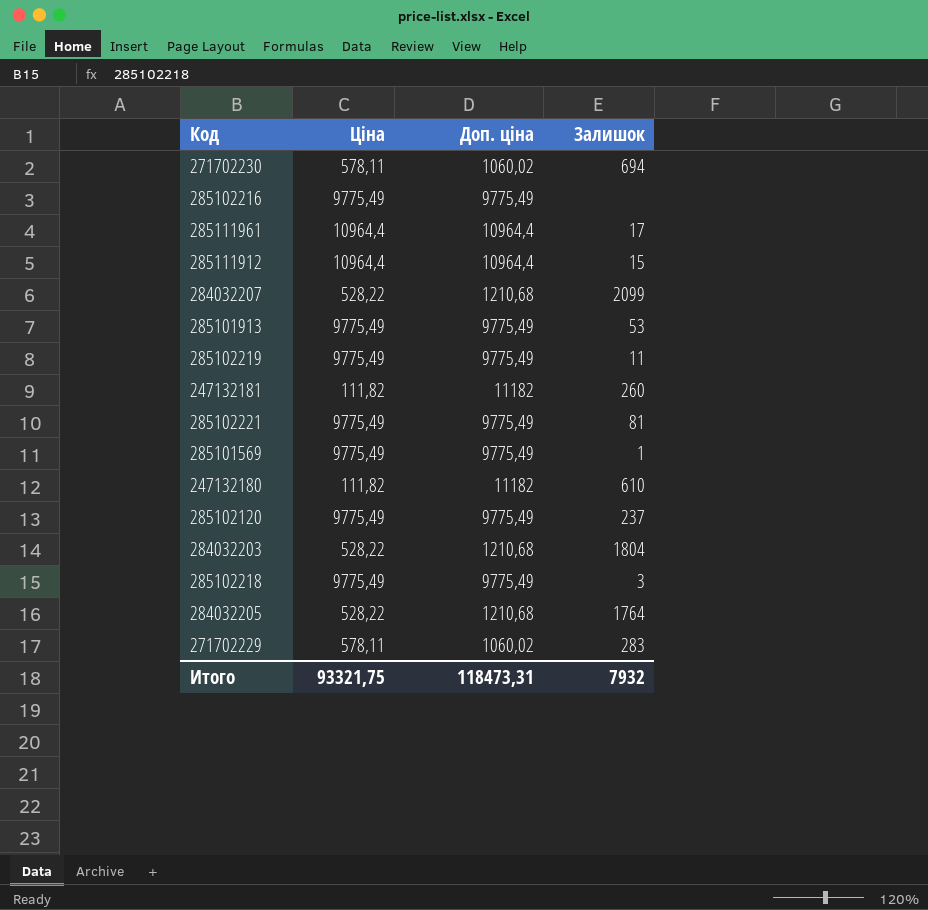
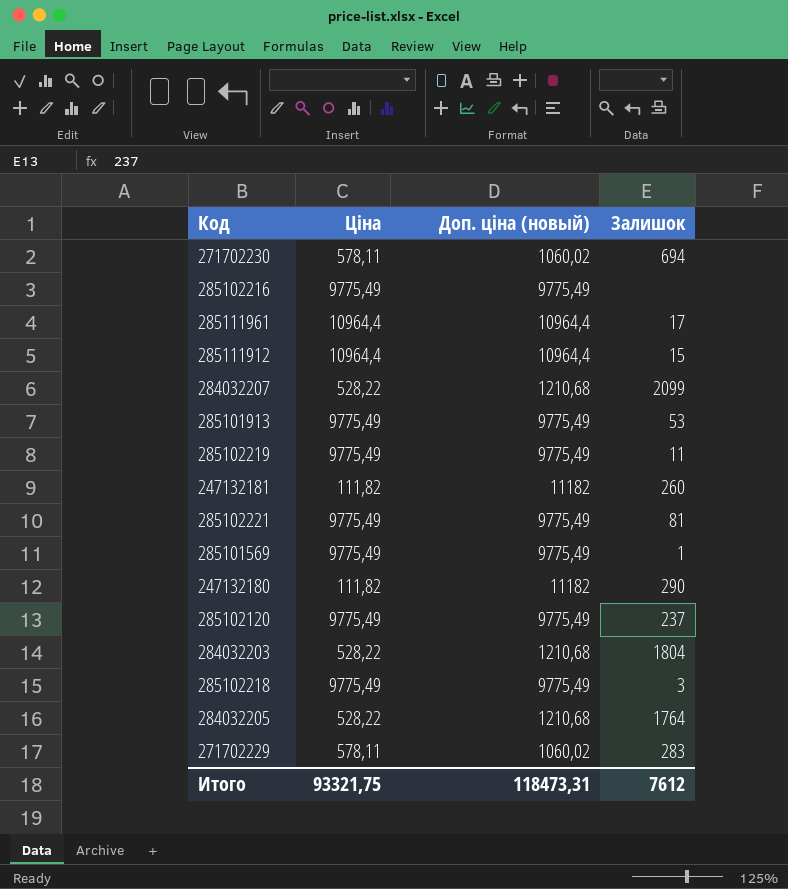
column name: Доп. ціна -> Доп. ціна (новый)
247132180 | Залишок: 610 -> 290
Итого | Залишок: 7932 -> 7612

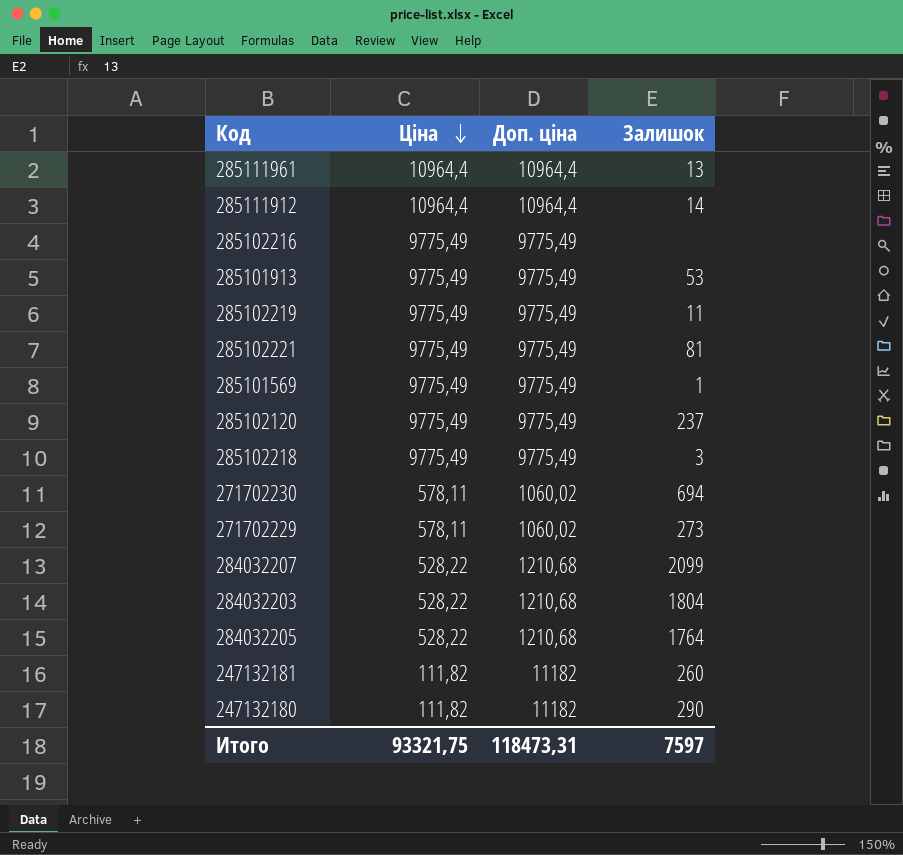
row order: none -> Ціна descending
column name: Доп. ціна (новый) -> Доп. ціна
285111961 | Залишок: 17 -> 13
285111912 | Залишок: 15 -> 14
271702229 | Залишок: 283 -> 273
Итого | Залишок: 7612 -> 7597

